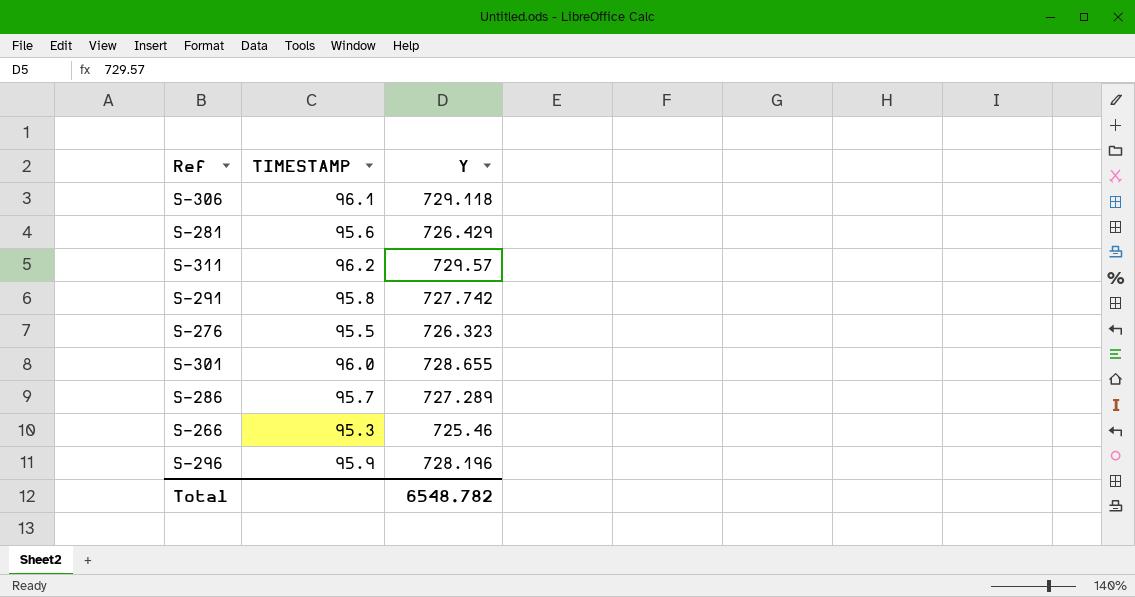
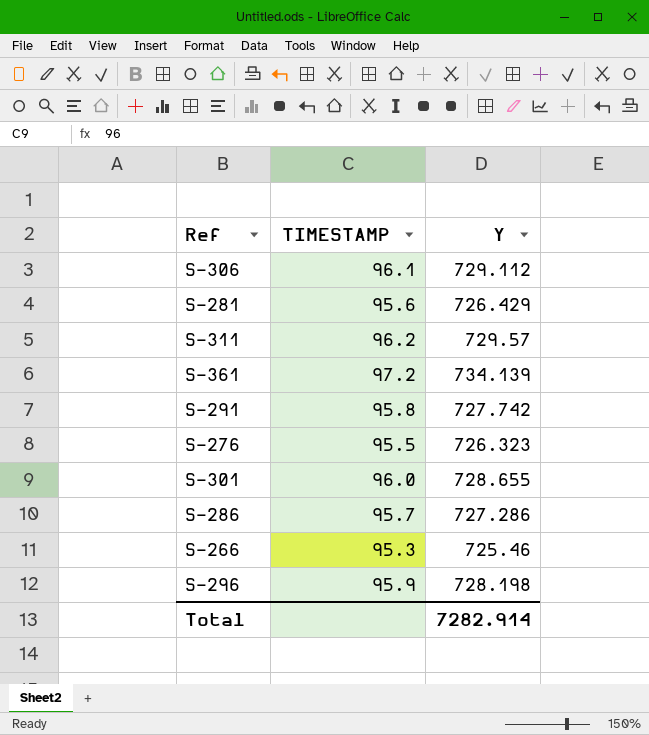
S-306 | Y: 729.118 -> 729.112
row S-361: none -> 97.2 | 734.139
S-286 | Y: 727.289 -> 727.286
S-296 | Y: 728.196 -> 728.198
Total | Y: 6548.782 -> 7282.914

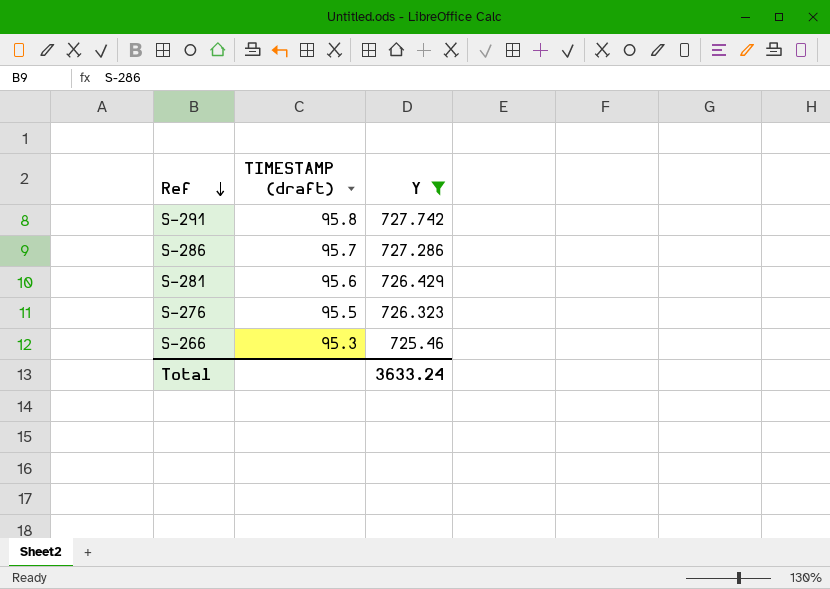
filter: none -> Y <= 727.742
row order: none -> Ref descending
column name: TIMESTAMP -> TIMESTAMP (draft)
Total | Y: 7282.914 -> 3633.24

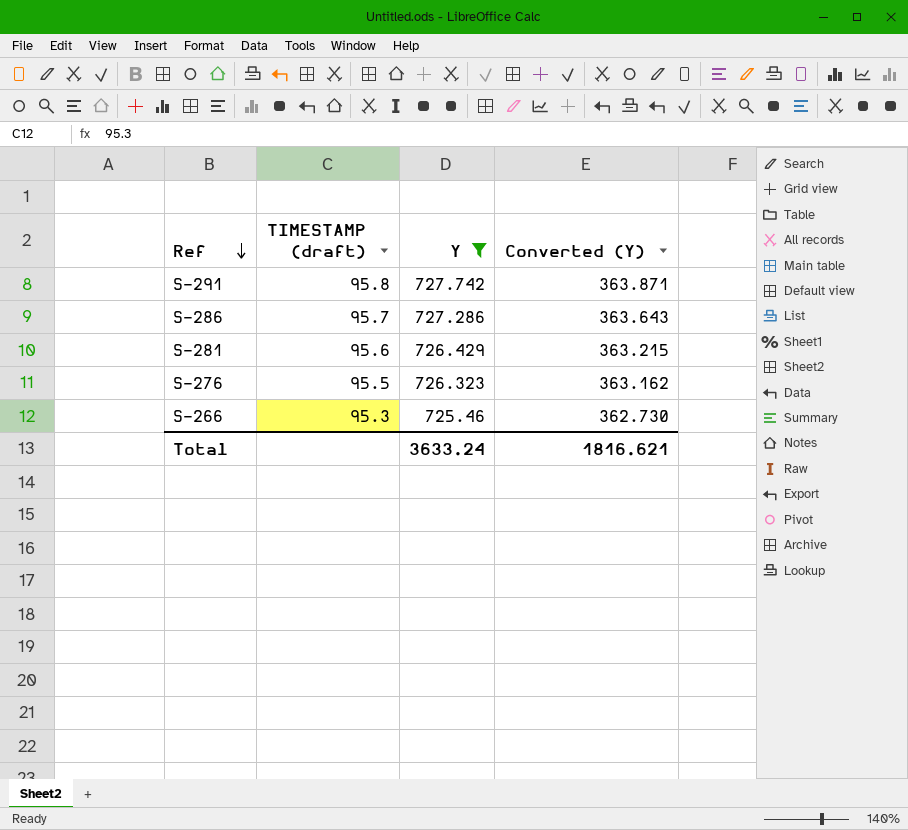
column Converted (Y) | formula: none -> [Y] * 0.5

